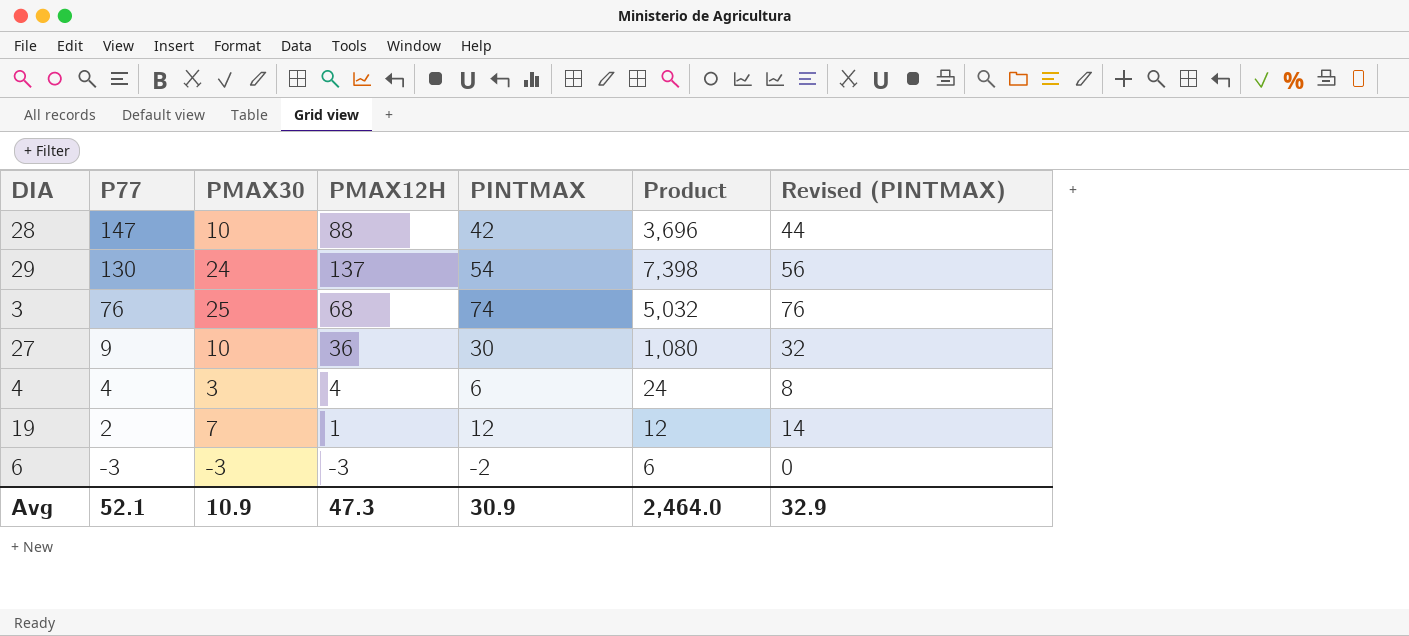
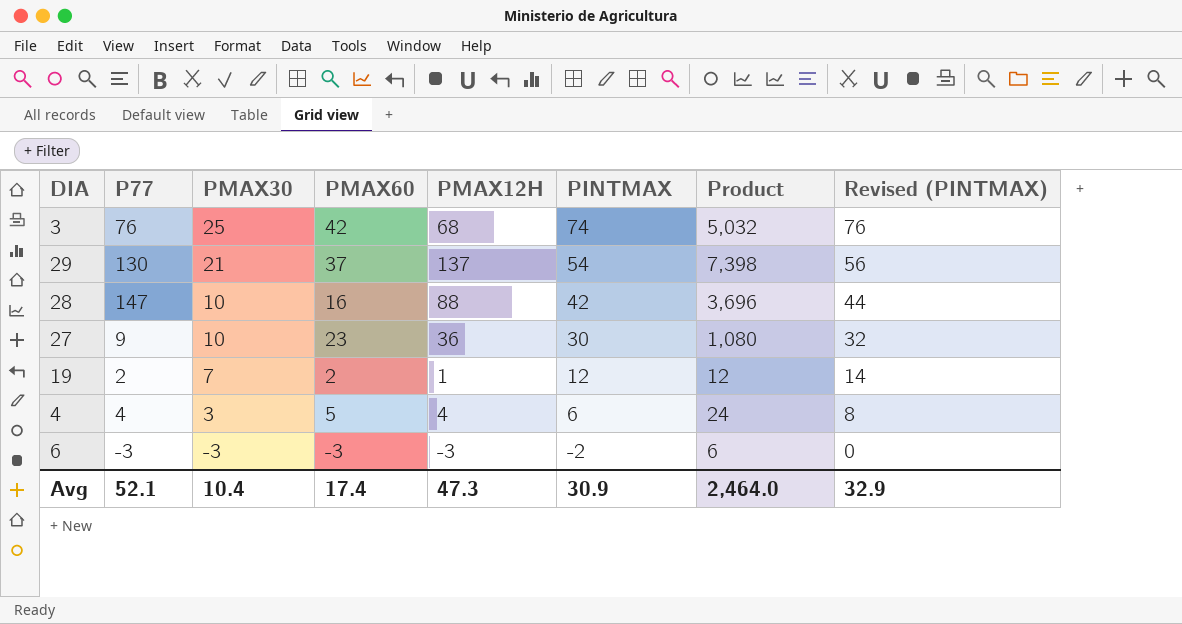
row order: P77 descending -> PMAX30 descending
column PMAX60 | position: none -> 4
29 | PMAX30: 24 -> 21
Avg | PMAX30: 10.9 -> 10.4

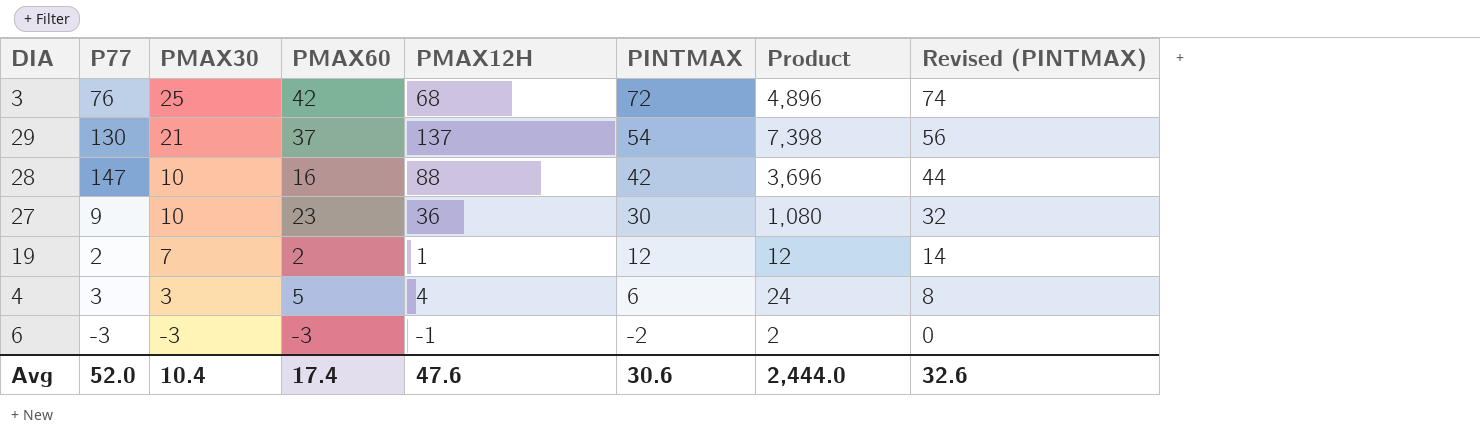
3 | PINTMAX: 74 -> 72
3 | Product: 5,032 -> 4,896
3 | Revised (PINTMAX): 76 -> 74
4 | P77: 4 -> 3
6 | PMAX12H: -3 -> -1
6 | Product: 6 -> 2
Avg | P77: 52.1 -> 52.0
Avg | PMAX12H: 47.3 -> 47.6
Avg | PINTMAX: 30.9 -> 30.6
Avg | Product: 2,464.0 -> 2,444.0
Avg | Revised (PINTMAX): 32.9 -> 32.6

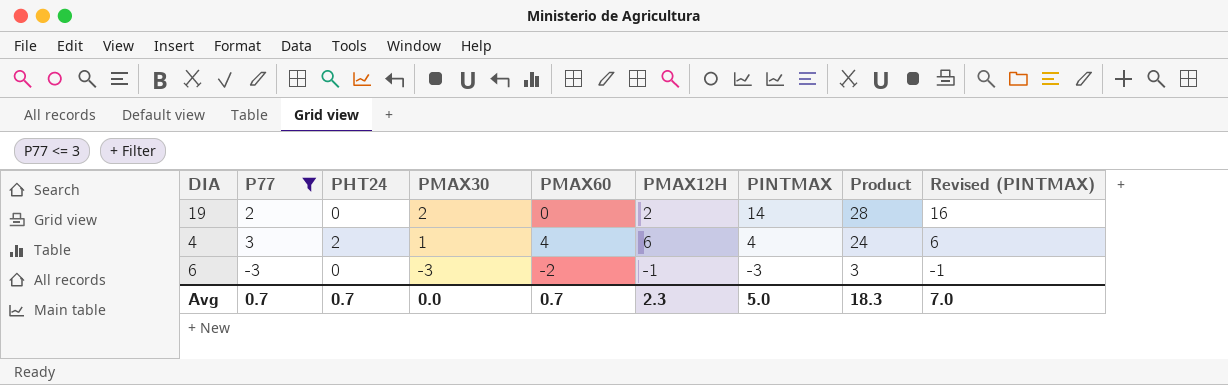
filter: none -> P77 <= 3
column PHT24 | position: none -> 3
19 | PMAX30: 7 -> 2
19 | PMAX60: 2 -> 0
19 | PMAX12H: 1 -> 2
19 | PINTMAX: 12 -> 14
19 | Product: 12 -> 28
19 | Revised (PINTMAX): 14 -> 16
4 | PMAX30: 3 -> 1
4 | PMAX60: 5 -> 4
4 | PMAX12H: 4 -> 6
4 | PINTMAX: 6 -> 4
4 | Revised (PINTMAX): 8 -> 6
6 | PMAX60: -3 -> -2
6 | PINTMAX: -2 -> -3
6 | Product: 2 -> 3
6 | Revised (PINTMAX): 0 -> -1
Avg | P77: 52.0 -> 0.7
Avg | PMAX30: 10.4 -> 0.0
Avg | PMAX60: 17.4 -> 0.7
Avg | PMAX12H: 47.6 -> 2.3
Avg | PINTMAX: 30.6 -> 5.0
Avg | Product: 2,444.0 -> 18.3
Avg | Revised (PINTMAX): 32.6 -> 7.0

